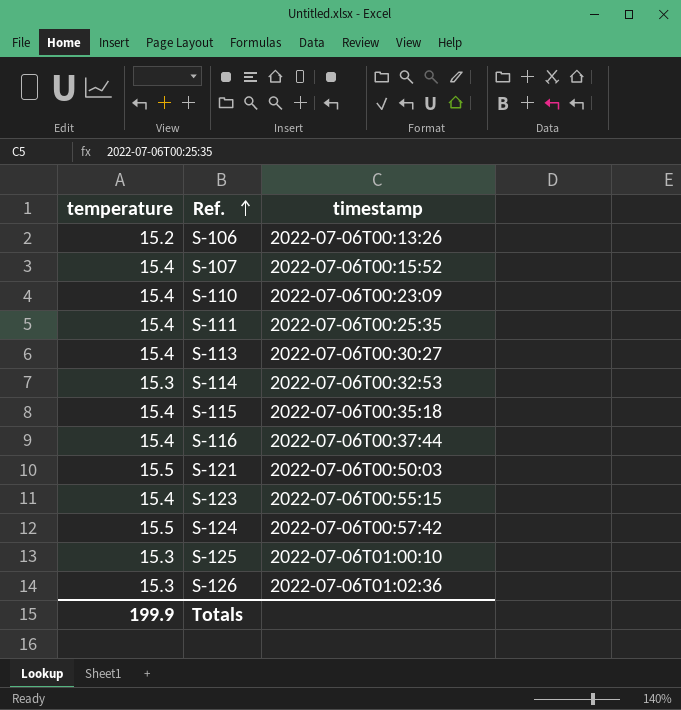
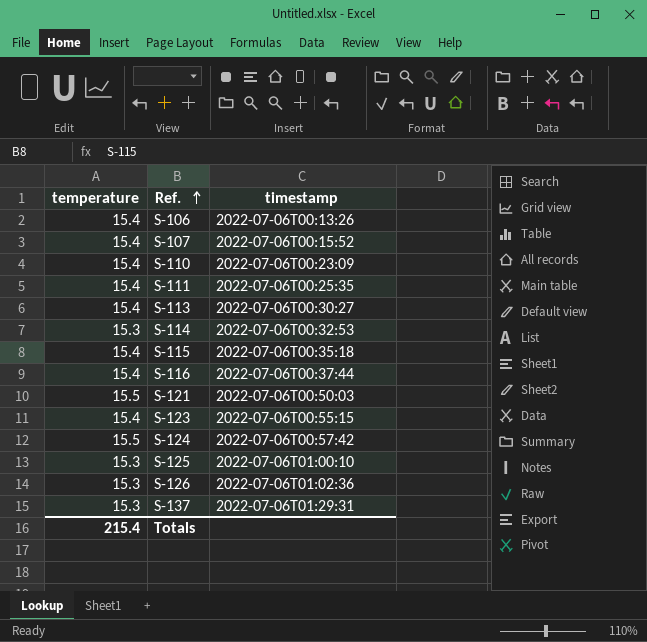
S-106 | temperature: 15.2 -> 15.4
row S-137: none -> 15.3 | 2022-07-06T01:29:31
Totals | temperature: 199.9 -> 215.4

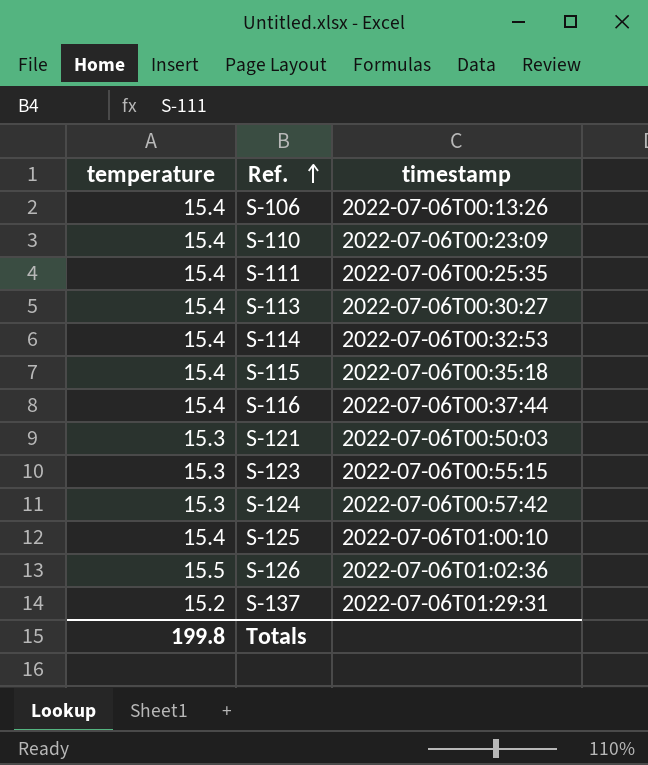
row S-107: 15.4 | 2022-07-06T00:15:52 -> none
S-114 | temperature: 15.3 -> 15.4
S-121 | temperature: 15.5 -> 15.3
S-123 | temperature: 15.4 -> 15.3
S-124 | temperature: 15.5 -> 15.3
S-125 | temperature: 15.3 -> 15.4
S-126 | temperature: 15.3 -> 15.5
S-137 | temperature: 15.3 -> 15.2
Totals | temperature: 215.4 -> 199.8

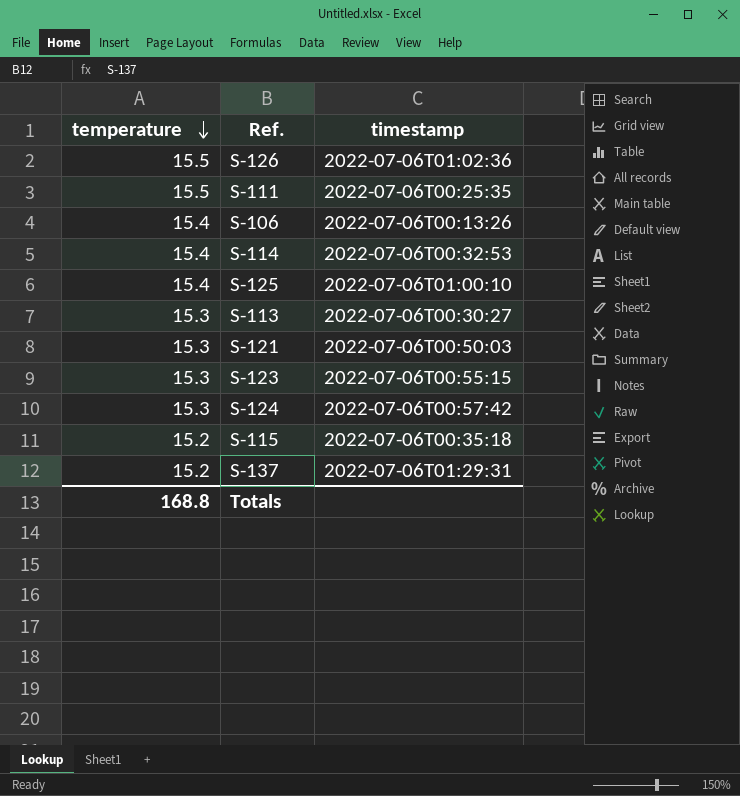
row order: Ref. ascending -> temperature descending
row S-110: 15.4 | 2022-07-06T00:23:09 -> none
row S-116: 15.4 | 2022-07-06T00:37:44 -> none
S-111 | temperature: 15.4 -> 15.5
S-113 | temperature: 15.4 -> 15.3
S-115 | temperature: 15.4 -> 15.2
Totals | temperature: 199.8 -> 168.8

